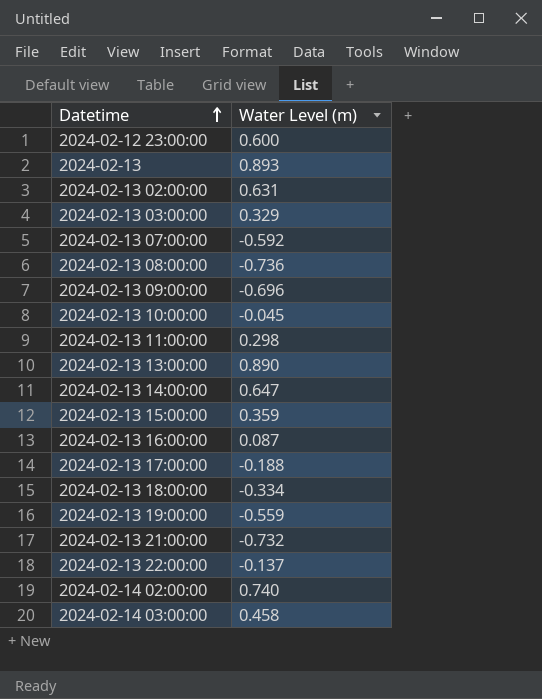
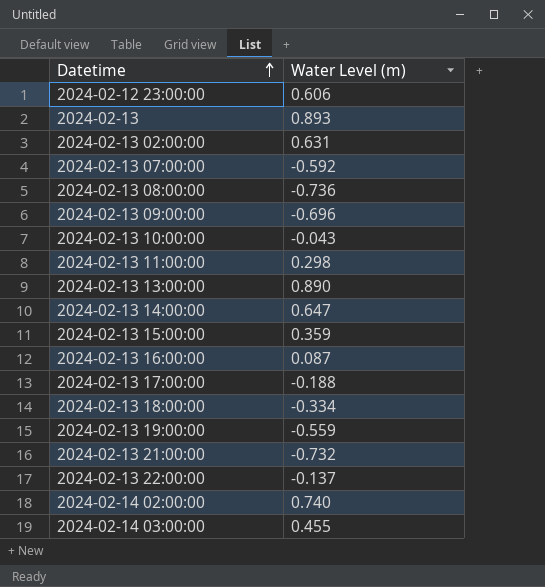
row 2024-02-13 03:00:00: 0.329 -> none
2024-02-12 23:00:00 | Water Level (m): 0.600 -> 0.606
2024-02-13 10:00:00 | Water Level (m): -0.045 -> -0.043
2024-02-14 03:00:00 | Water Level (m): 0.458 -> 0.455

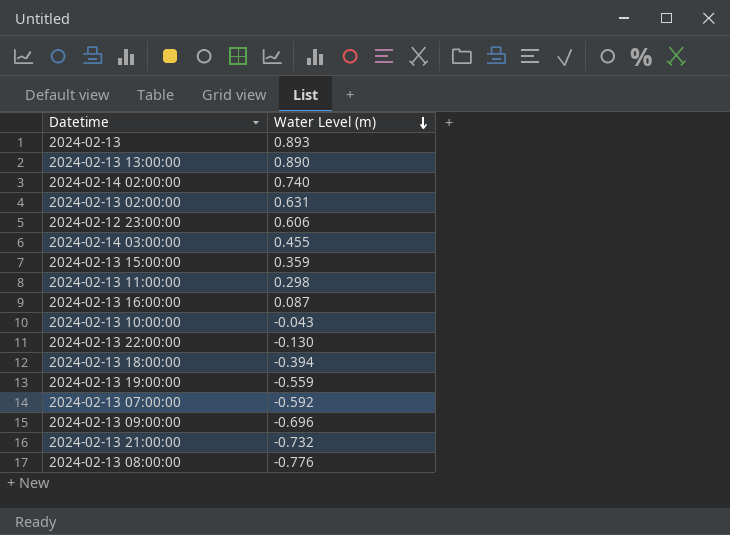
row order: Datetime ascending -> Water Level (m) descending
row 2024-02-13 14:00:00: 0.647 -> none
row 2024-02-13 17:00:00: -0.188 -> none
2024-02-13 22:00:00 | Water Level (m): -0.137 -> -0.130
2024-02-13 18:00:00 | Water Level (m): -0.334 -> -0.394
2024-02-13 08:00:00 | Water Level (m): -0.736 -> -0.776

